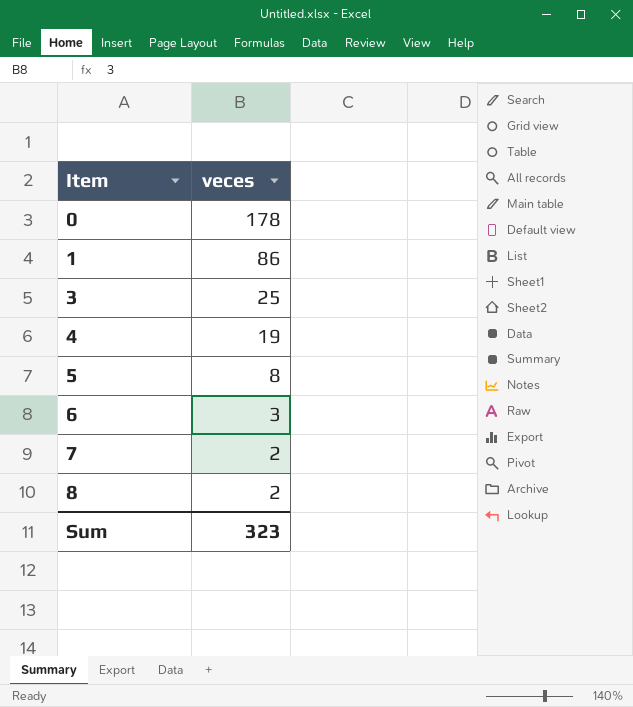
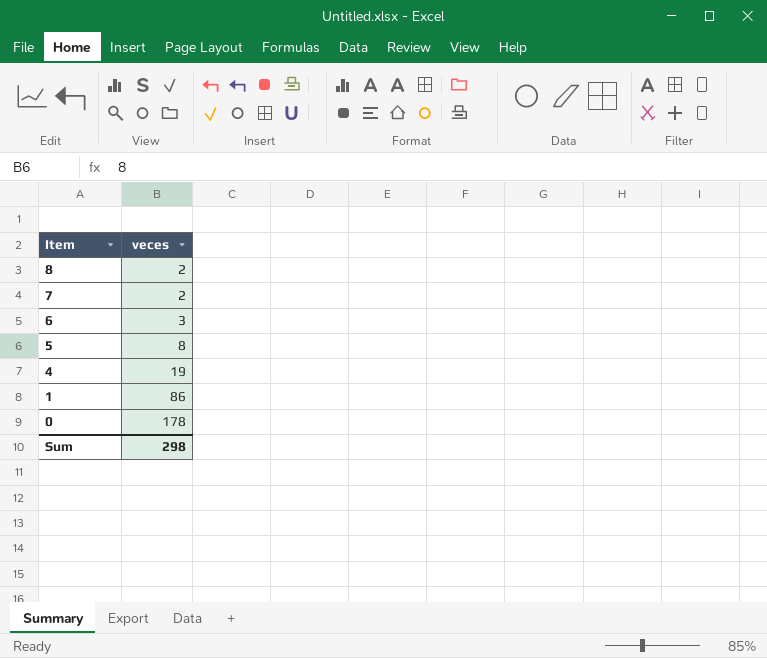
row order: Item ascending -> Item descending
row 3: 25 -> none
Sum | veces: 323 -> 298

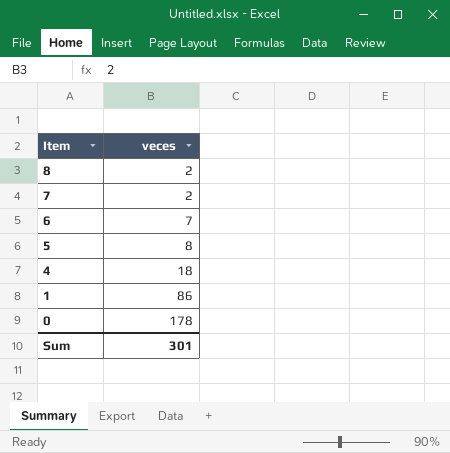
6 | veces: 3 -> 7
4 | veces: 19 -> 18
Sum | veces: 298 -> 301

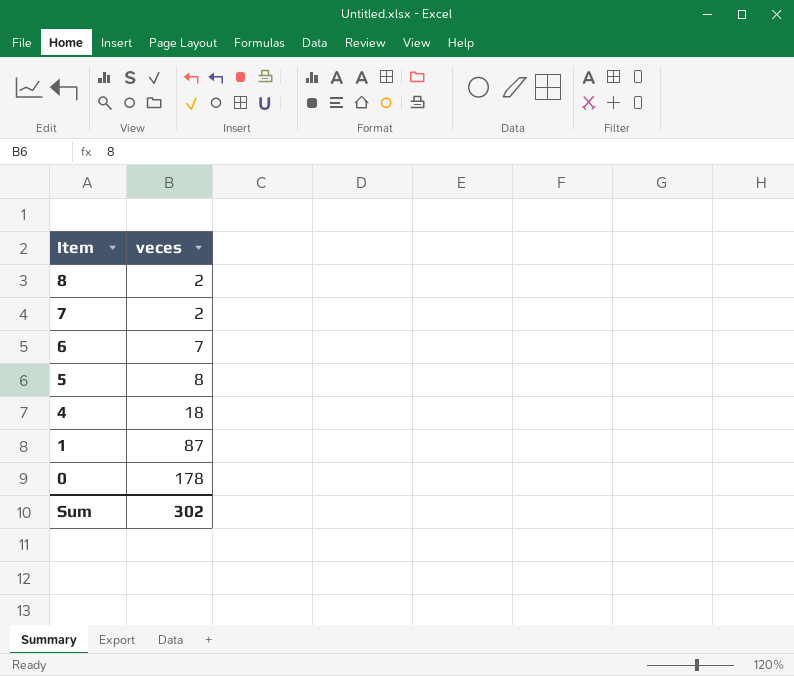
1 | veces: 86 -> 87
Sum | veces: 301 -> 302

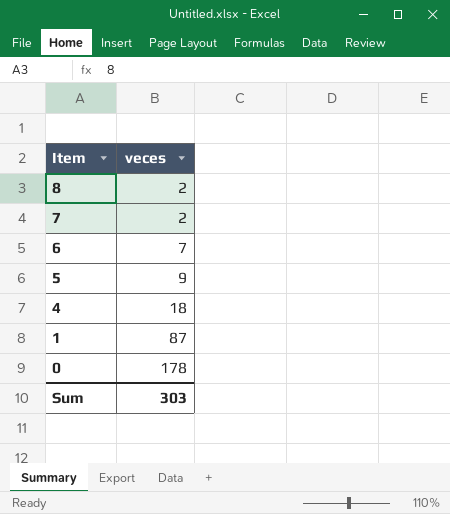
5 | veces: 8 -> 9
Sum | veces: 302 -> 303

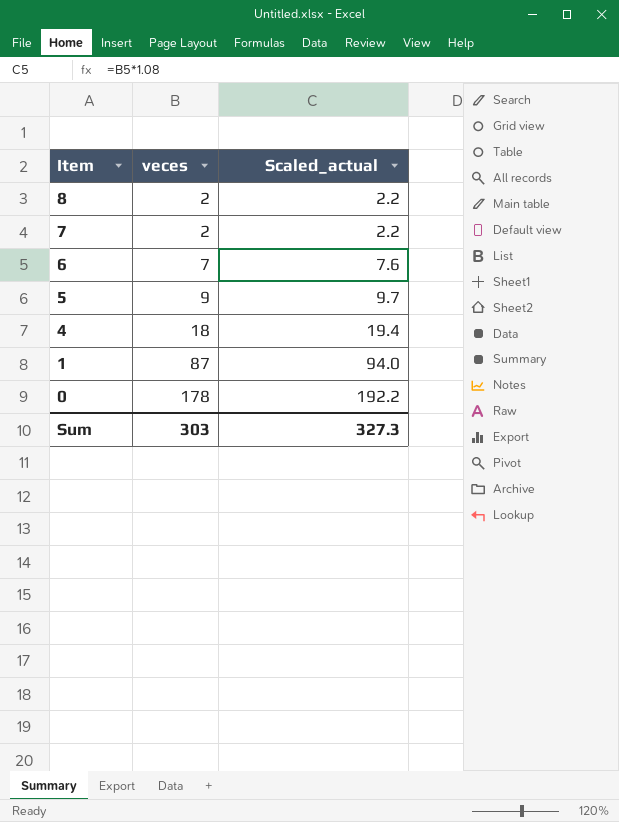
column Scaled_actual | formula: none -> [veces] * 1.08

